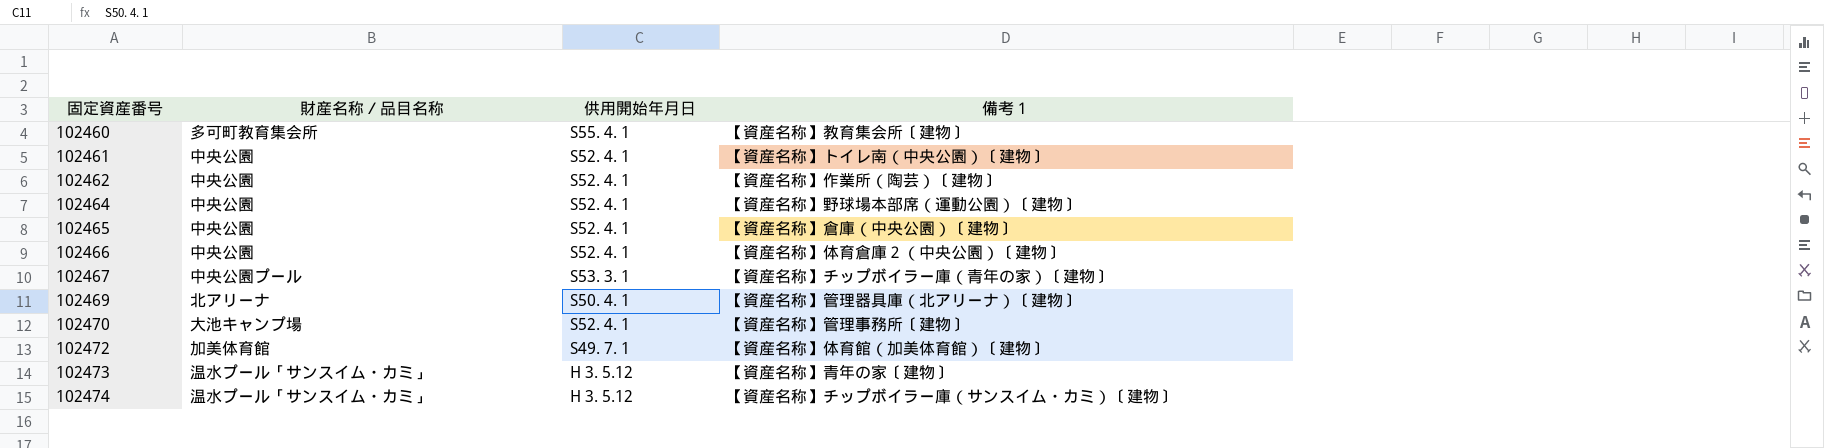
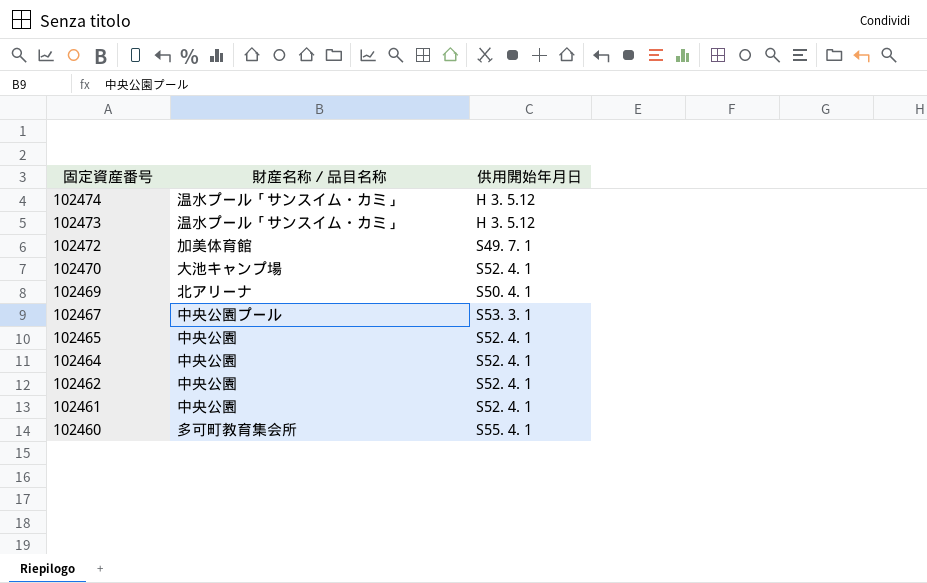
row order: 固定資産番号 ascending -> 固定資産番号 descending
column 備考１ | position: 4 -> none
row 102466: 中央公園 | S52. 4. 1 | 【資産名称】体育倉庫２（中央公園）〔建物〕 -> none

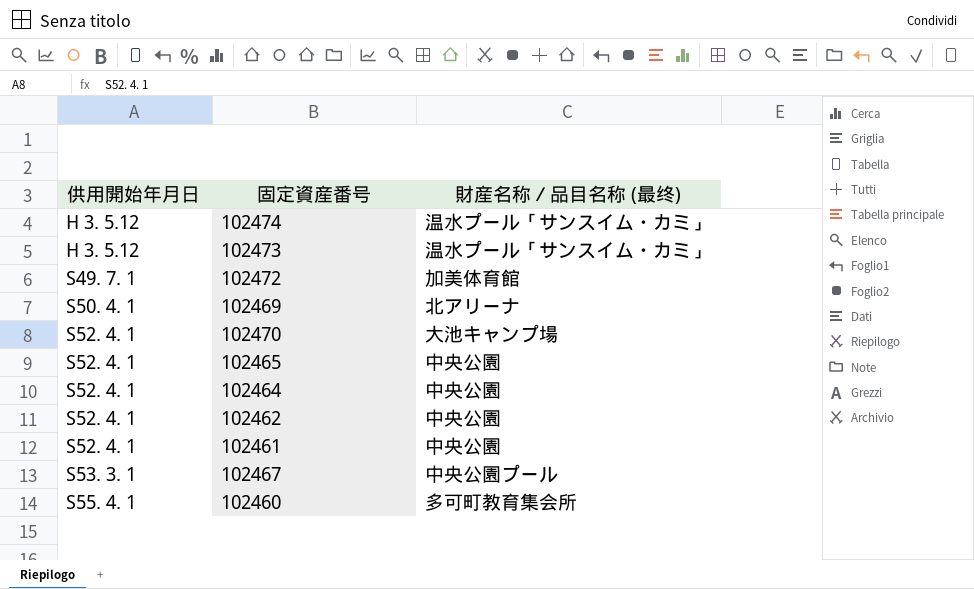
row order: 固定資産番号 descending -> 供用開始年月日 ascending
column 供用開始年月日 | position: 3 -> 1
column name: 財産名称／品目名称 -> 財産名称／品目名称 (最终)

